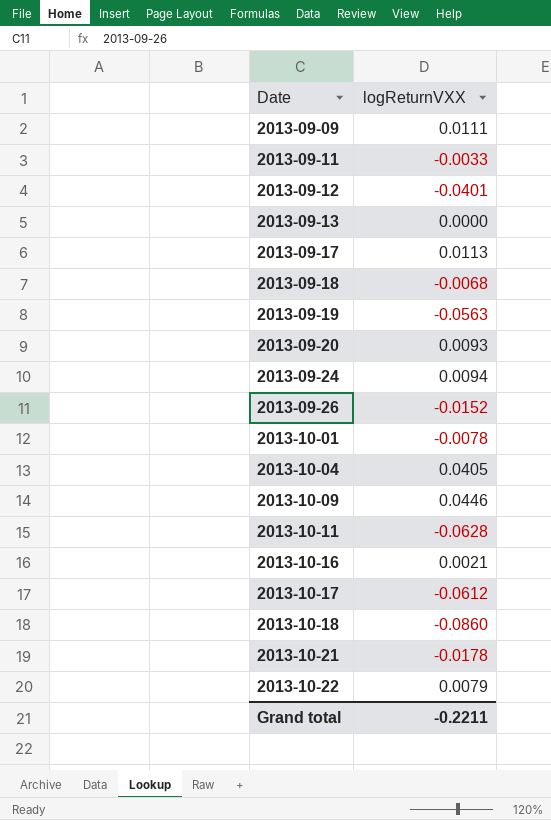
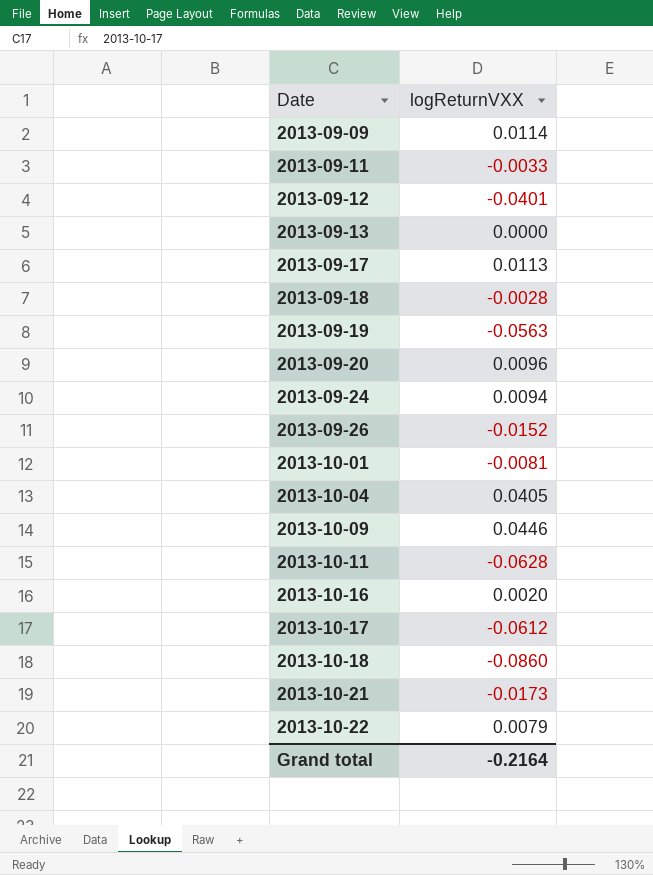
2013-09-09 | logReturnVXX: 0.0111 -> 0.0114
2013-09-18 | logReturnVXX: -0.0068 -> -0.0028
2013-09-20 | logReturnVXX: 0.0093 -> 0.0096
2013-10-01 | logReturnVXX: -0.0078 -> -0.0081
2013-10-16 | logReturnVXX: 0.0021 -> 0.0020
2013-10-21 | logReturnVXX: -0.0178 -> -0.0173
Grand total | logReturnVXX: -0.2211 -> -0.2164

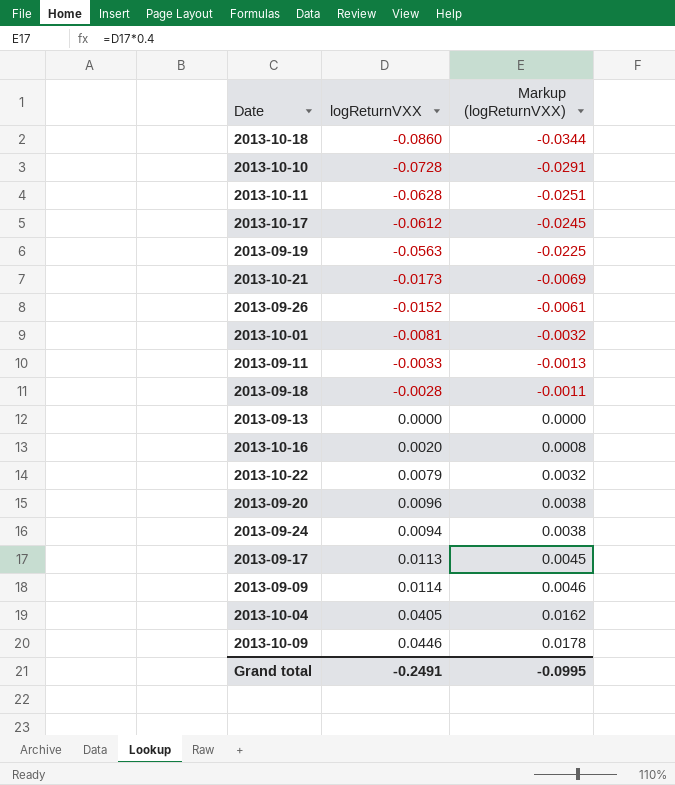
row order: Date ascending -> Markup (logReturnVXX) ascending
column Markup (logReturnVXX) | formula: none -> [logReturnVXX] * 0.4
row 2013-09-12: -0.0401 -> none
row 2013-10-10: none -> -0.0728 | -0.0291
Grand total | logReturnVXX: -0.2164 -> -0.2491

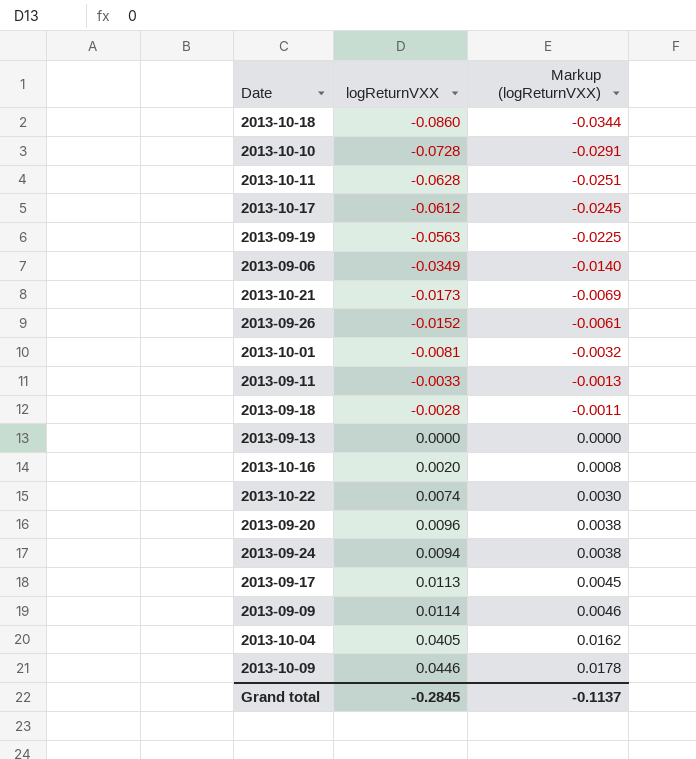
row 2013-09-06: none -> -0.0349 | -0.0140
2013-10-22 | logReturnVXX: 0.0079 -> 0.0074
2013-10-22 | Markup (logReturnVXX): 0.0032 -> 0.0030
Grand total | logReturnVXX: -0.2491 -> -0.2845
Grand total | Markup (logReturnVXX): -0.0995 -> -0.1137

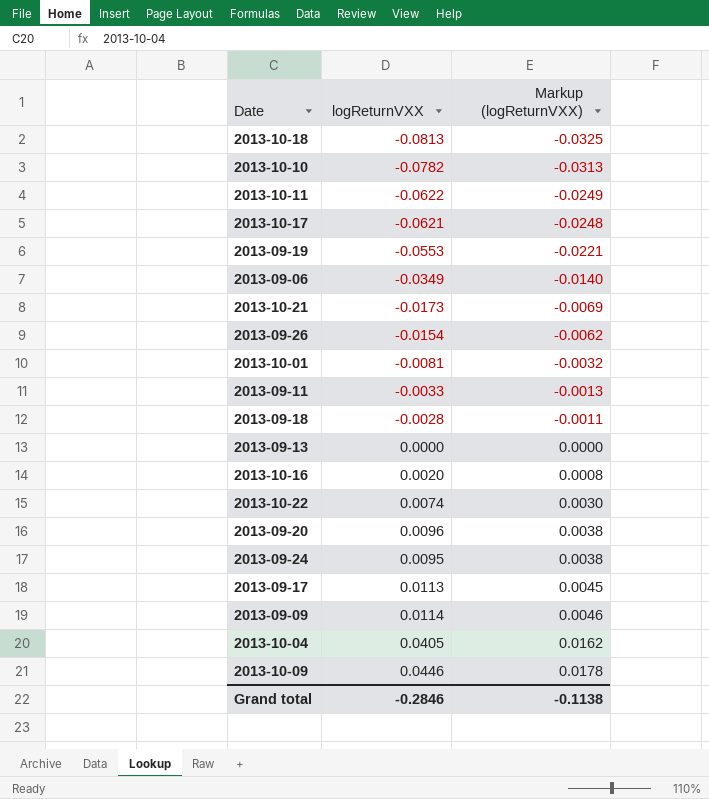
2013-10-18 | logReturnVXX: -0.0860 -> -0.0813
2013-10-18 | Markup (logReturnVXX): -0.0344 -> -0.0325
2013-10-10 | logReturnVXX: -0.0728 -> -0.0782
2013-10-10 | Markup (logReturnVXX): -0.0291 -> -0.0313
2013-10-11 | logReturnVXX: -0.0628 -> -0.0622
2013-10-11 | Markup (logReturnVXX): -0.0251 -> -0.0249
2013-10-17 | logReturnVXX: -0.0612 -> -0.0621
2013-10-17 | Markup (logReturnVXX): -0.0245 -> -0.0248
2013-09-19 | logReturnVXX: -0.0563 -> -0.0553
2013-09-19 | Markup (logReturnVXX): -0.0225 -> -0.0221
2013-09-26 | logReturnVXX: -0.0152 -> -0.0154
2013-09-26 | Markup (logReturnVXX): -0.0061 -> -0.0062
2013-09-24 | logReturnVXX: 0.0094 -> 0.0095
Grand total | logReturnVXX: -0.2845 -> -0.2846
Grand total | Markup (logReturnVXX): -0.1137 -> -0.1138

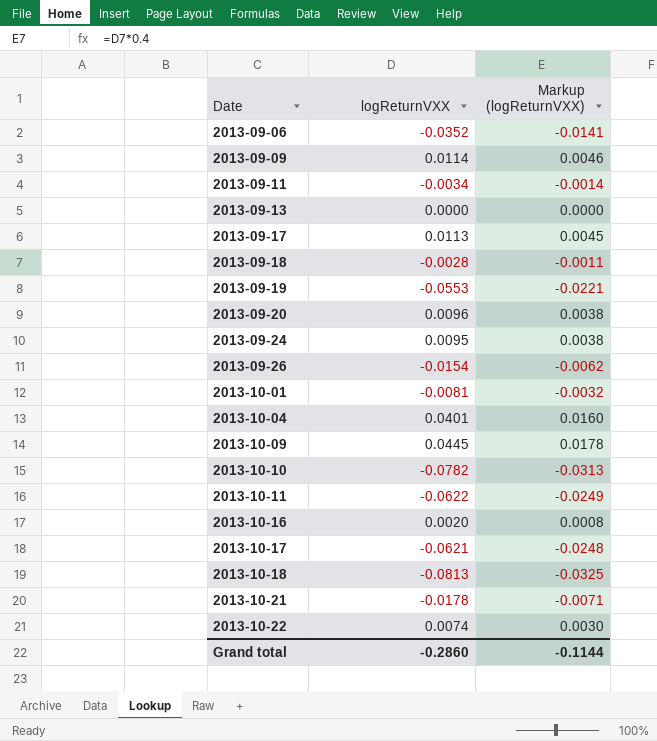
row order: Markup (logReturnVXX) ascending -> Date ascending
2013-09-06 | logReturnVXX: -0.0349 -> -0.0352
2013-09-06 | Markup (logReturnVXX): -0.0140 -> -0.0141
2013-09-11 | logReturnVXX: -0.0033 -> -0.0034
2013-09-11 | Markup (logReturnVXX): -0.0013 -> -0.0014
2013-10-04 | logReturnVXX: 0.0405 -> 0.0401
2013-10-04 | Markup (logReturnVXX): 0.0162 -> 0.0160
2013-10-09 | logReturnVXX: 0.0446 -> 0.0445
2013-10-21 | logReturnVXX: -0.0173 -> -0.0178
2013-10-21 | Markup (logReturnVXX): -0.0069 -> -0.0071
Grand total | logReturnVXX: -0.2846 -> -0.2860
Grand total | Markup (logReturnVXX): -0.1138 -> -0.1144

